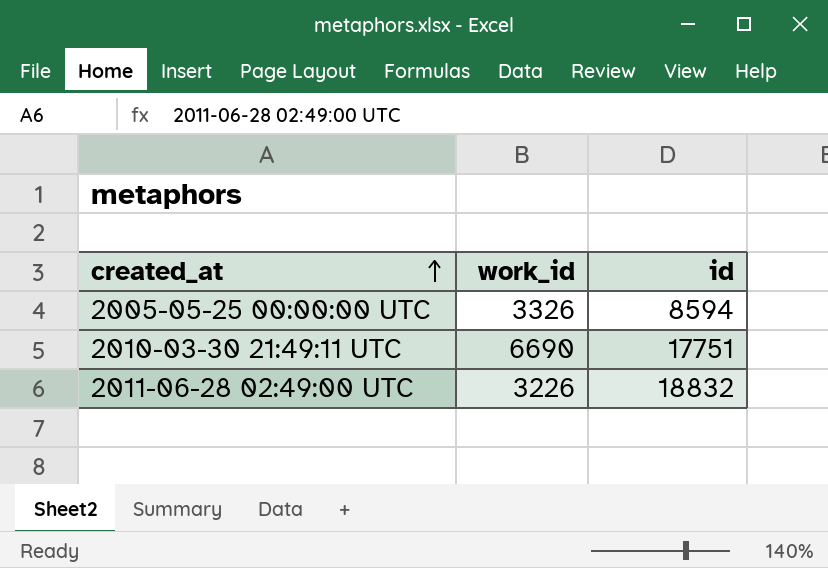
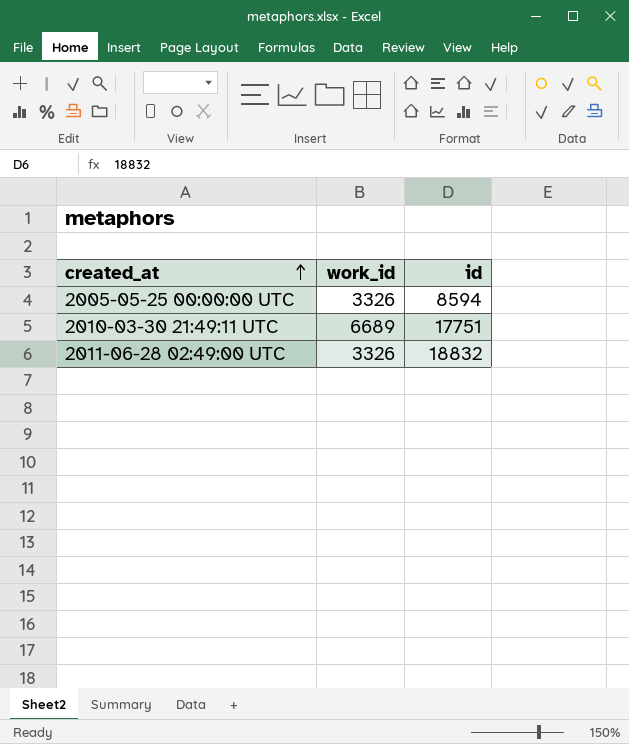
2010-03-30 21:49:11 UTC | work_id: 6690 -> 6689
2011-06-28 02:49:00 UTC | work_id: 3226 -> 3326

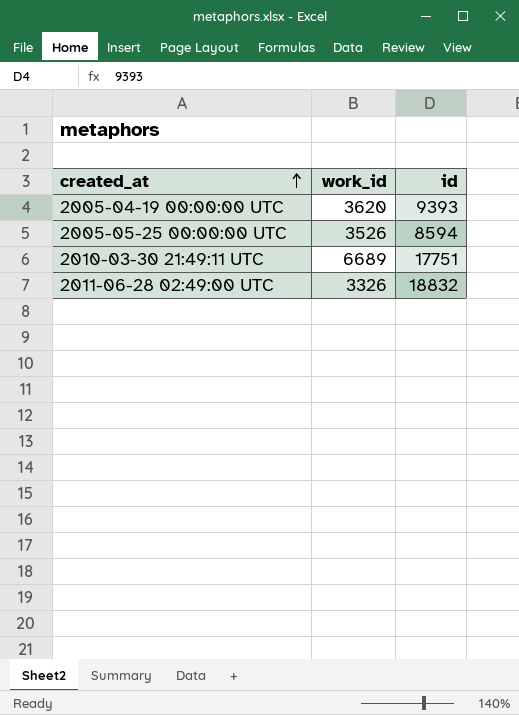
row 2005-04-19 00:00:00 UTC: none -> 3620 | 9393
2005-05-25 00:00:00 UTC | work_id: 3326 -> 3526

